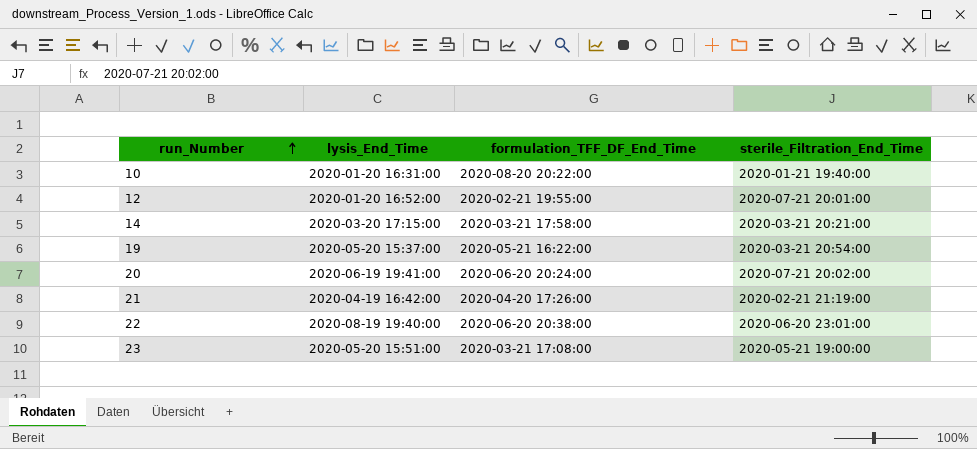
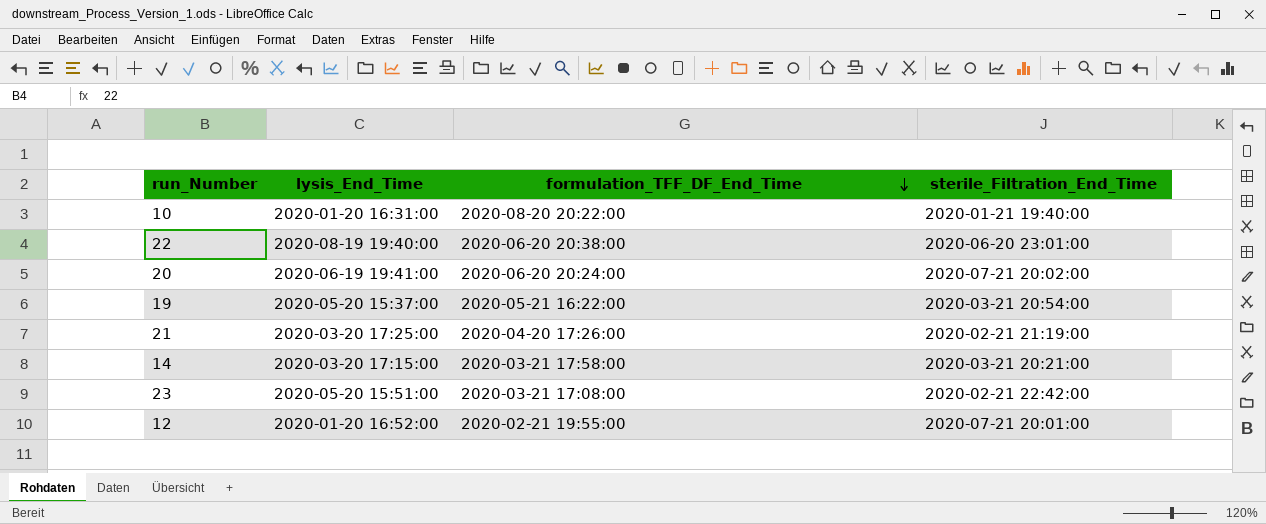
row order: run_Number ascending -> formulation_TFF_DF_End_Time descending
21 | lysis_End_Time: 2020-04-19 16:42:00 -> 2020-03-20 17:25:00
23 | sterile_Filtration_End_Time: 2020-05-21 19:00:00 -> 2020-02-21 22:42:00

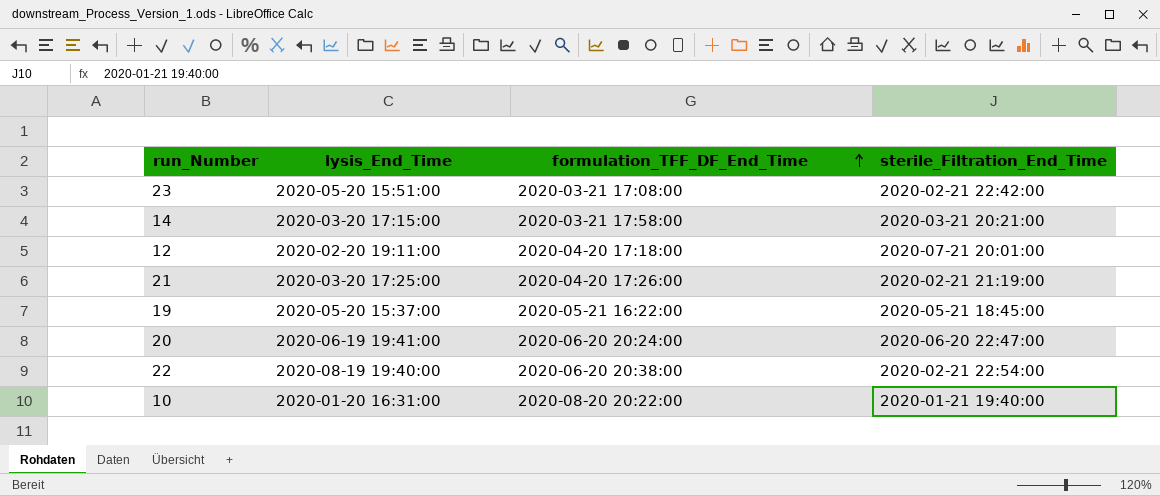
row order: formulation_TFF_DF_End_Time descending -> formulation_TFF_DF_End_Time ascending
12 | lysis_End_Time: 2020-01-20 16:52:00 -> 2020-02-20 19:11:00
12 | formulation_TFF_DF_End_Time: 2020-02-21 19:55:00 -> 2020-04-20 17:18:00
19 | sterile_Filtration_End_Time: 2020-03-21 20:54:00 -> 2020-05-21 18:45:00
20 | sterile_Filtration_End_Time: 2020-07-21 20:02:00 -> 2020-06-20 22:47:00
22 | sterile_Filtration_End_Time: 2020-06-20 23:01:00 -> 2020-02-21 22:54:00

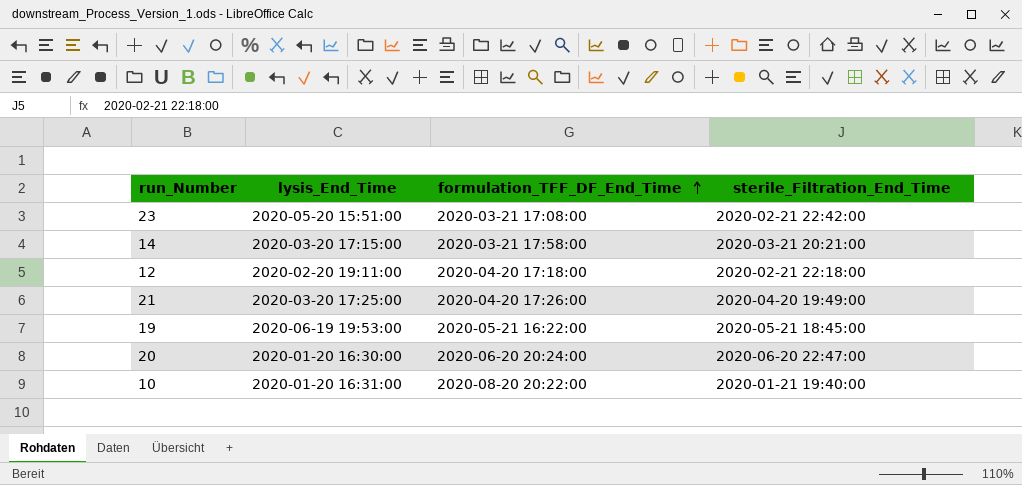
row 22: 2020-08-19 19:40:00 | 2020-06-20 20:38:00 | 2020-02-21 22:54:00 -> none
12 | sterile_Filtration_End_Time: 2020-07-21 20:01:00 -> 2020-02-21 22:18:00
21 | sterile_Filtration_End_Time: 2020-02-21 21:19:00 -> 2020-04-20 19:49:00
19 | lysis_End_Time: 2020-05-20 15:37:00 -> 2020-06-19 19:53:00
20 | lysis_End_Time: 2020-06-19 19:41:00 -> 2020-01-20 16:30:00

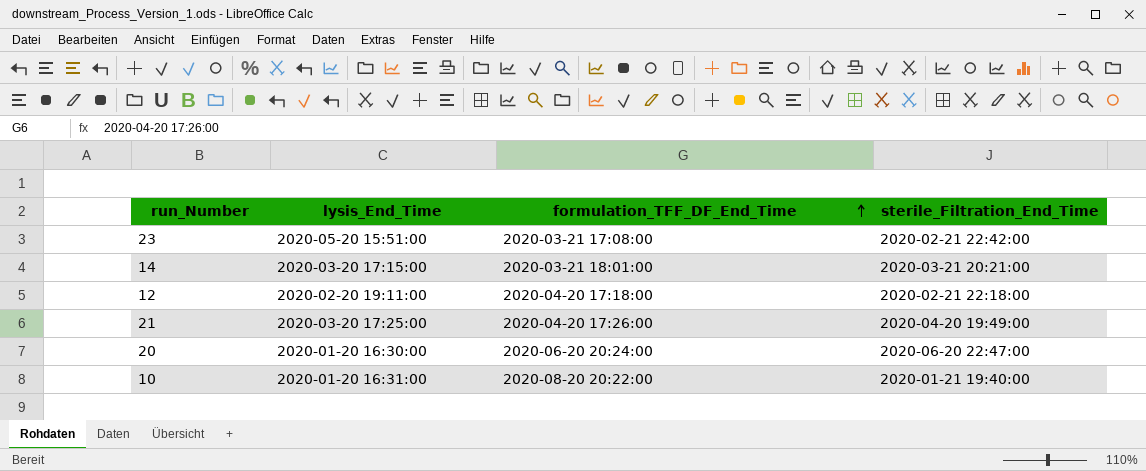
row 19: 2020-06-19 19:53:00 | 2020-05-21 16:22:00 | 2020-05-21 18:45:00 -> none
14 | formulation_TFF_DF_End_Time: 2020-03-21 17:58:00 -> 2020-03-21 18:01:00

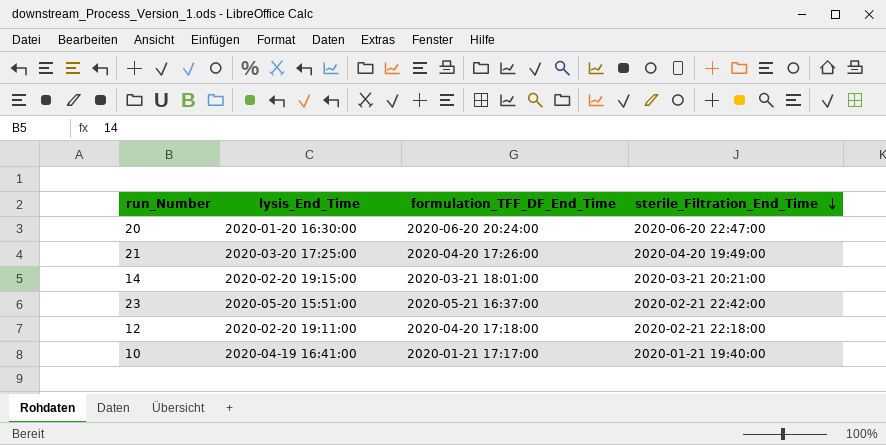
row order: formulation_TFF_DF_End_Time ascending -> sterile_Filtration_End_Time descending
14 | lysis_End_Time: 2020-03-20 17:15:00 -> 2020-02-20 19:15:00
23 | formulation_TFF_DF_End_Time: 2020-03-21 17:08:00 -> 2020-05-21 16:37:00
10 | lysis_End_Time: 2020-01-20 16:31:00 -> 2020-04-19 16:41:00
10 | formulation_TFF_DF_End_Time: 2020-08-20 20:22:00 -> 2020-01-21 17:17:00

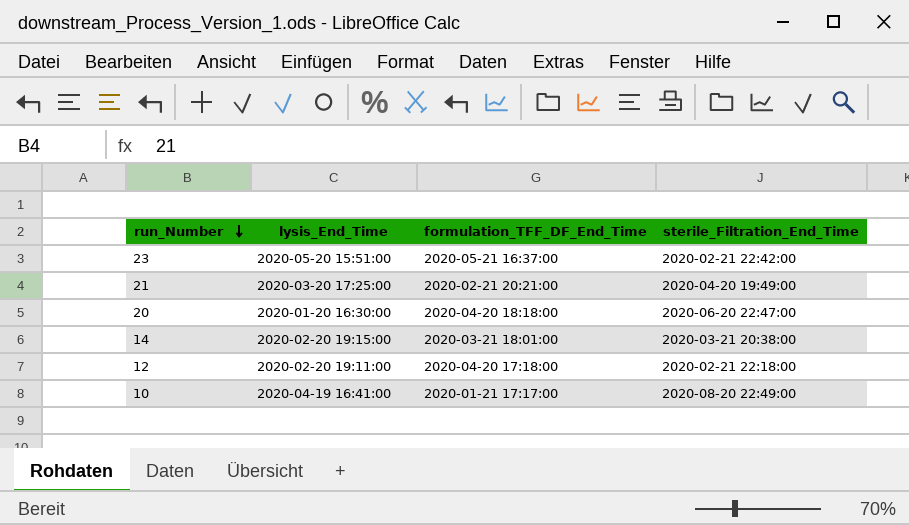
row order: sterile_Filtration_End_Time descending -> run_Number descending
21 | formulation_TFF_DF_End_Time: 2020-04-20 17:26:00 -> 2020-02-21 20:21:00
20 | formulation_TFF_DF_End_Time: 2020-06-20 20:24:00 -> 2020-04-20 18:18:00
14 | sterile_Filtration_End_Time: 2020-03-21 20:21:00 -> 2020-03-21 20:38:00
10 | sterile_Filtration_End_Time: 2020-01-21 19:40:00 -> 2020-08-20 22:49:00

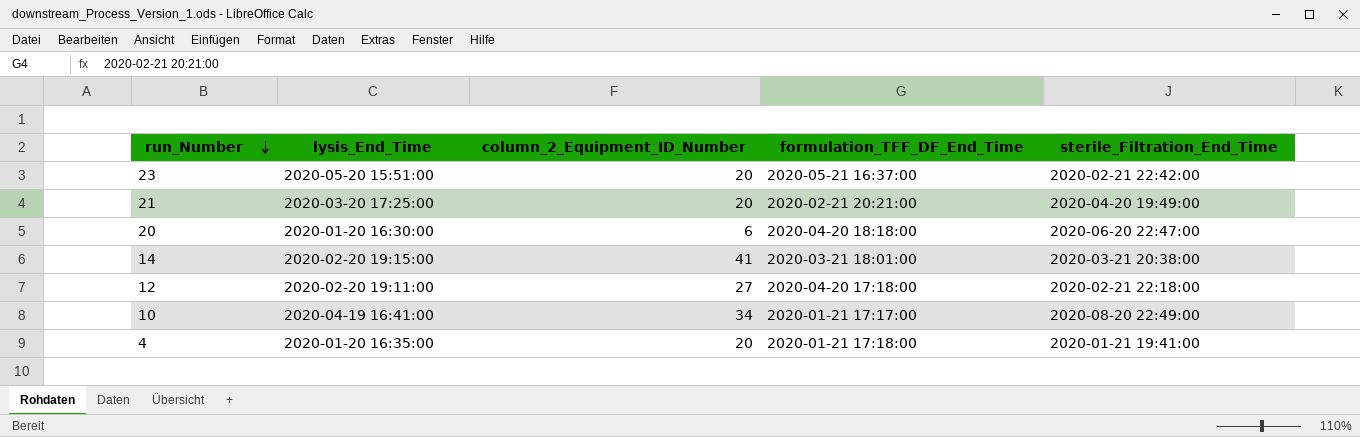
column column_2_Equipment_ID_Number | position: none -> 3
row 4: none -> 2020-01-20 16:35:00 | 20 | 2020-01-21 17:18:00 | 2020-01-21 19:41:00

